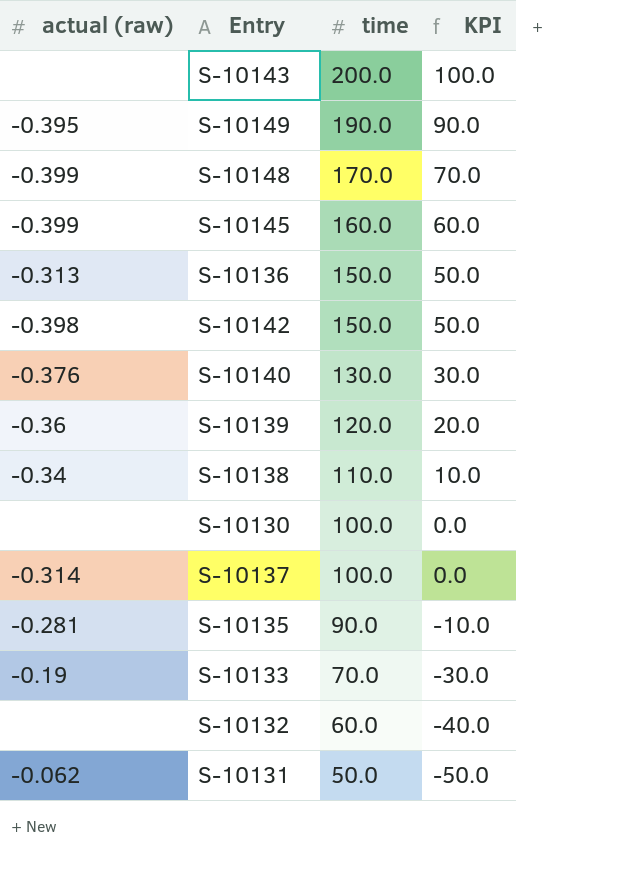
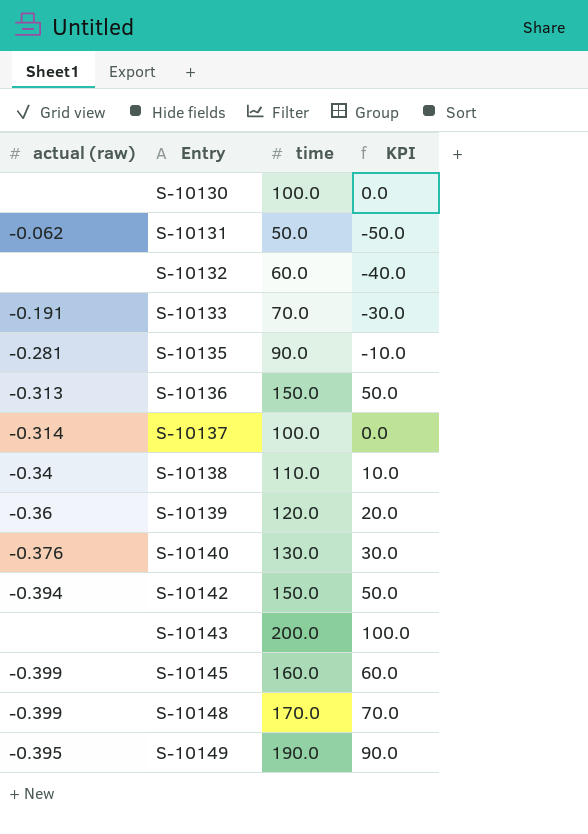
row order: time descending -> Entry ascending
S-10133 | actual (raw): -0.19 -> -0.191
S-10142 | actual (raw): -0.398 -> -0.394

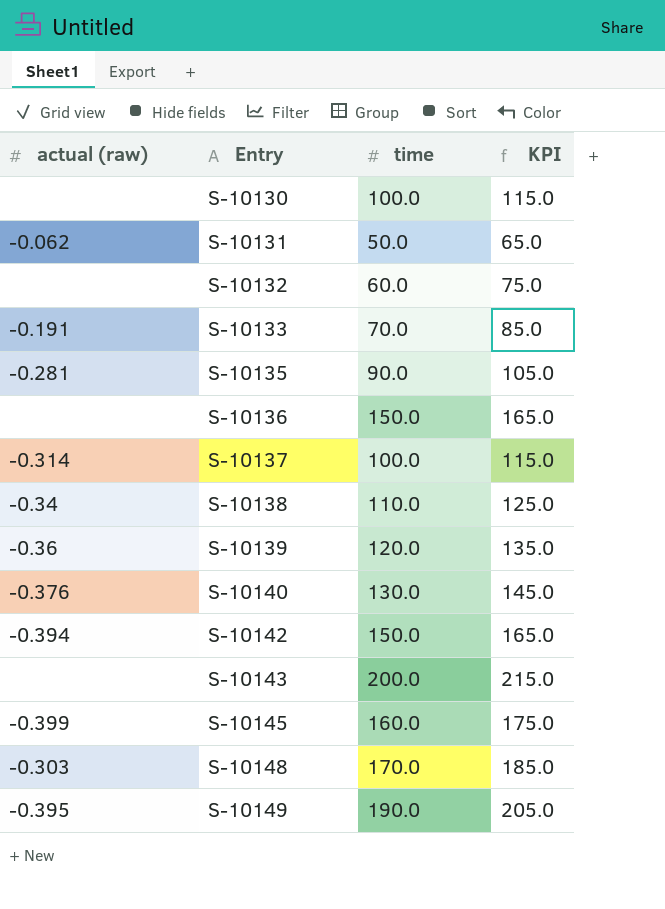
column KPI | formula: [time] - 100 -> [time] + 15
S-10136 | actual (raw): -0.313 -> none
S-10148 | actual (raw): -0.399 -> -0.303

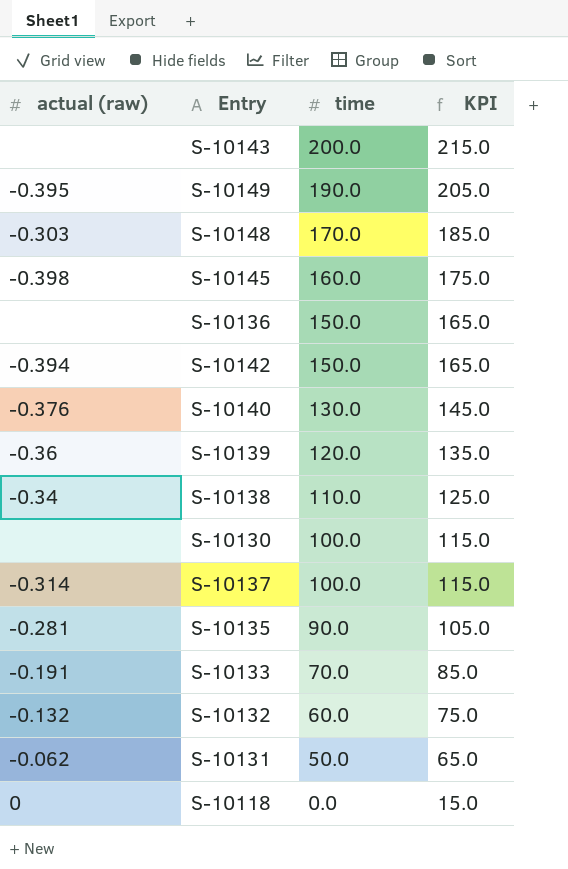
row order: Entry ascending -> time descending
S-10145 | actual (raw): -0.399 -> -0.398
S-10132 | actual (raw): none -> -0.132
row S-10118: none -> 0 | 0.0 | 15.0

